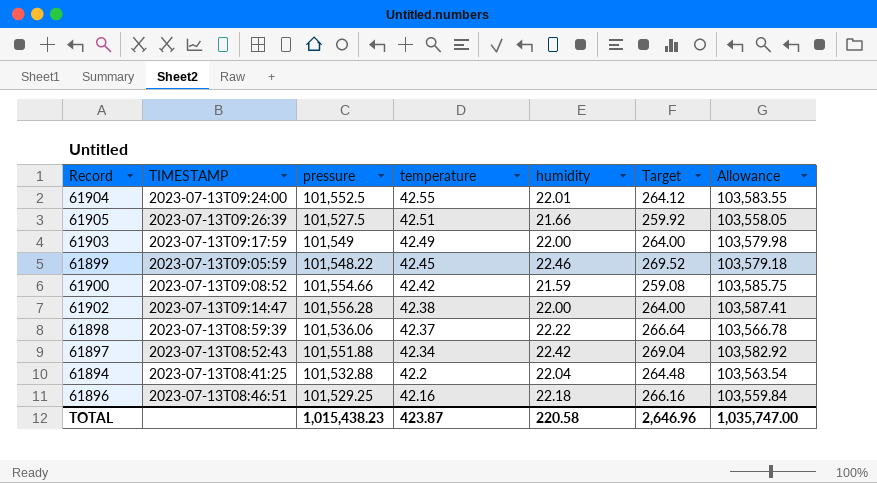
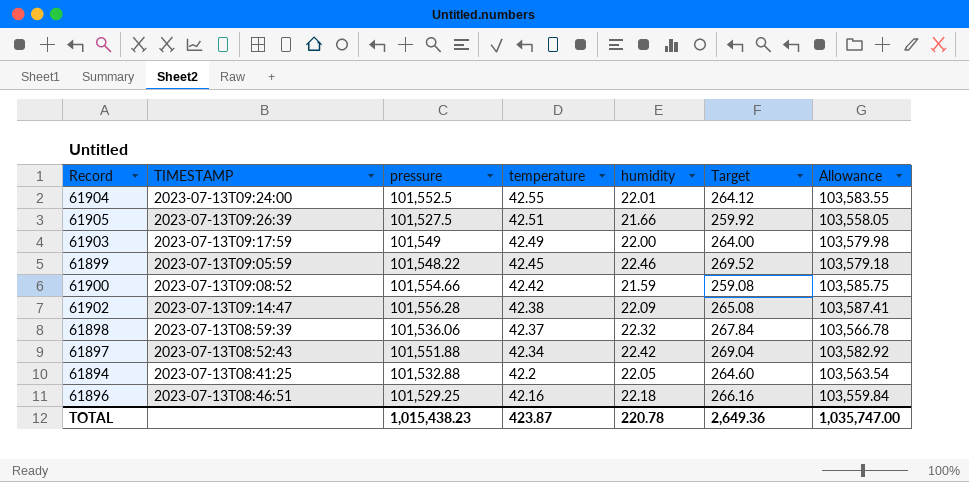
61902 | humidity: 22.00 -> 22.09
61902 | Target: 264.00 -> 265.08
61898 | humidity: 22.22 -> 22.32
61898 | Target: 266.64 -> 267.84
61894 | humidity: 22.04 -> 22.05
61894 | Target: 264.48 -> 264.60
TOTAL | humidity: 220.58 -> 220.78
TOTAL | Target: 2,646.96 -> 2,649.36

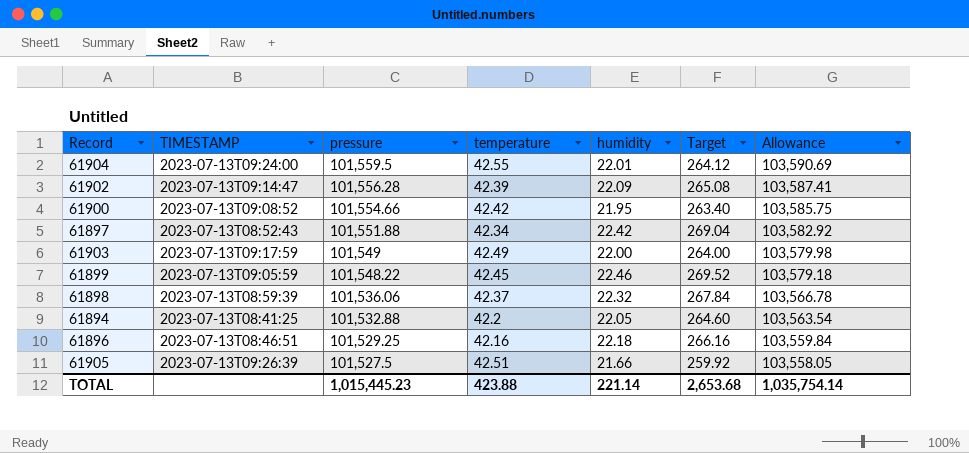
row order: temperature descending -> pressure descending
61904 | pressure: 101,552.5 -> 101,559.5
61904 | Allowance: 103,583.55 -> 103,590.69
61902 | temperature: 42.38 -> 42.39
61900 | humidity: 21.59 -> 21.95
61900 | Target: 259.08 -> 263.40
TOTAL | pressure: 1,015,438.23 -> 1,015,445.23
TOTAL | temperature: 423.87 -> 423.88
TOTAL | humidity: 220.78 -> 221.14
TOTAL | Target: 2,649.36 -> 2,653.68
TOTAL | Allowance: 1,035,747.00 -> 1,035,754.14

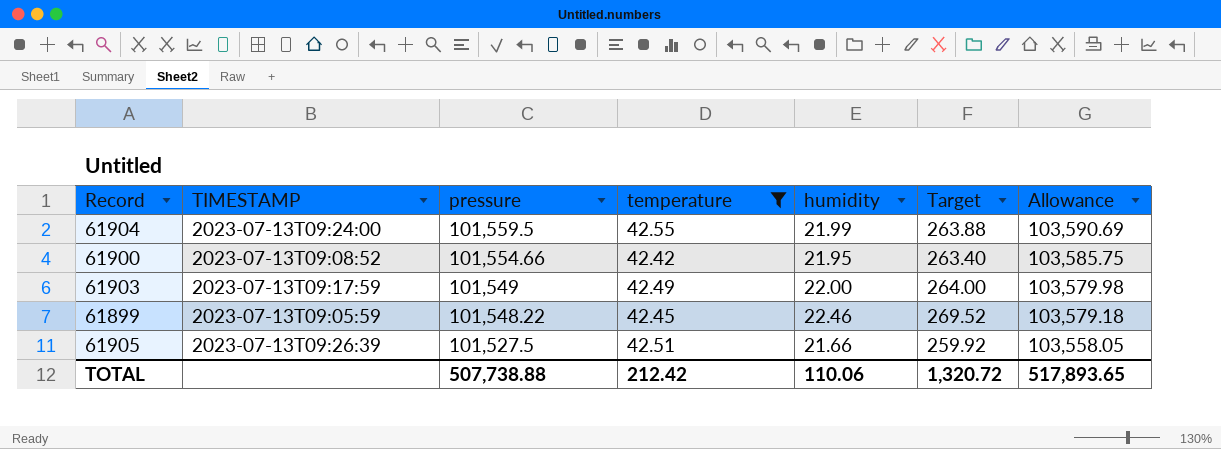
filter: none -> temperature >= 42.42
61904 | humidity: 22.01 -> 21.99
61904 | Target: 264.12 -> 263.88
TOTAL | pressure: 1,015,445.23 -> 507,738.88
TOTAL | temperature: 423.88 -> 212.42
TOTAL | humidity: 221.14 -> 110.06
TOTAL | Target: 2,653.68 -> 1,320.72
TOTAL | Allowance: 1,035,754.14 -> 517,893.65

